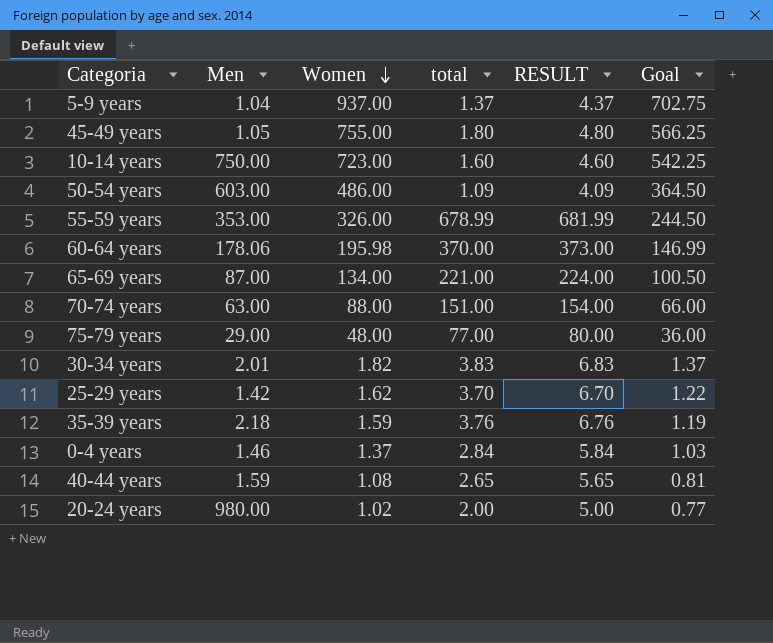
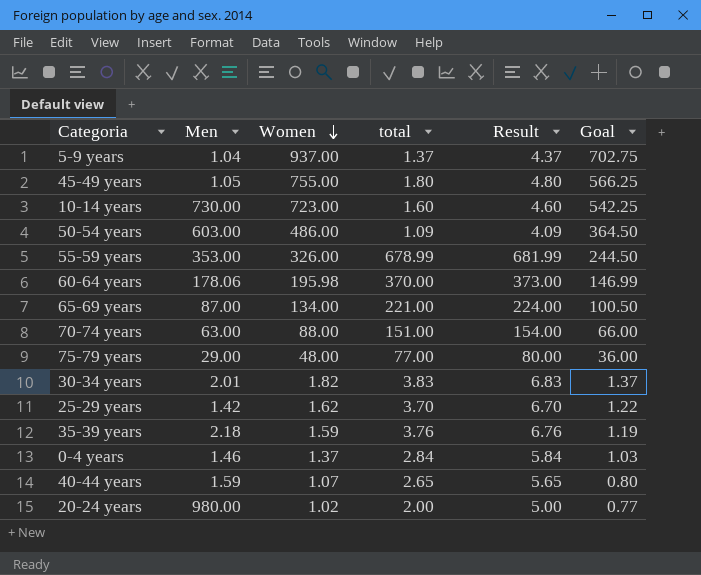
column name: RESULT -> Result
10-14 years | Men: 750.00 -> 730.00
40-44 years | Women: 1.08 -> 1.07
40-44 years | Goal: 0.81 -> 0.80

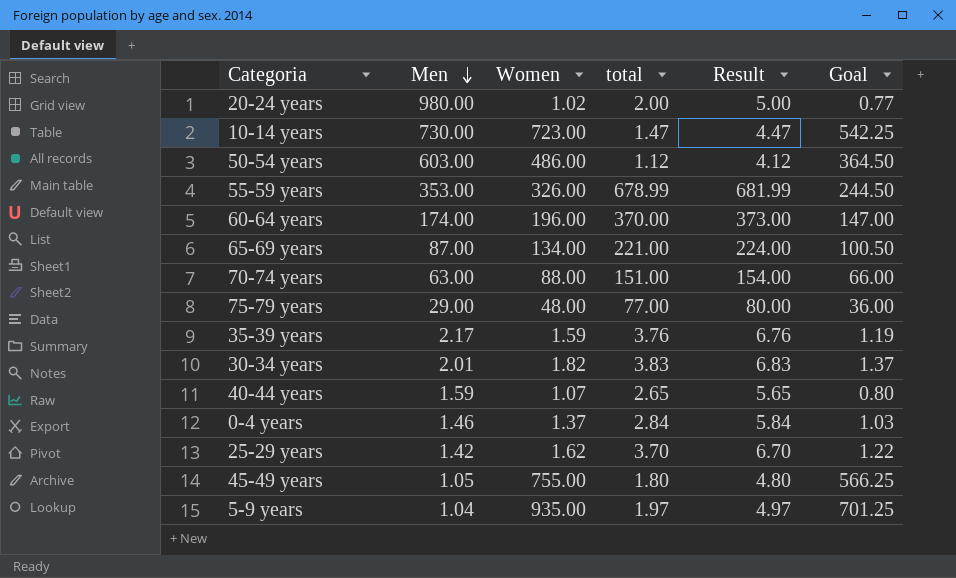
row order: Women descending -> Men descending
10-14 years | total: 1.60 -> 1.47
10-14 years | Result: 4.60 -> 4.47
50-54 years | total: 1.09 -> 1.12
50-54 years | Result: 4.09 -> 4.12
60-64 years | Men: 178.06 -> 174.00
60-64 years | Women: 195.98 -> 196.00
60-64 years | Goal: 146.99 -> 147.00
35-39 years | Men: 2.18 -> 2.17
5-9 years | Women: 937.00 -> 935.00
5-9 years | total: 1.37 -> 1.97
5-9 years | Result: 4.37 -> 4.97
5-9 years | Goal: 702.75 -> 701.25

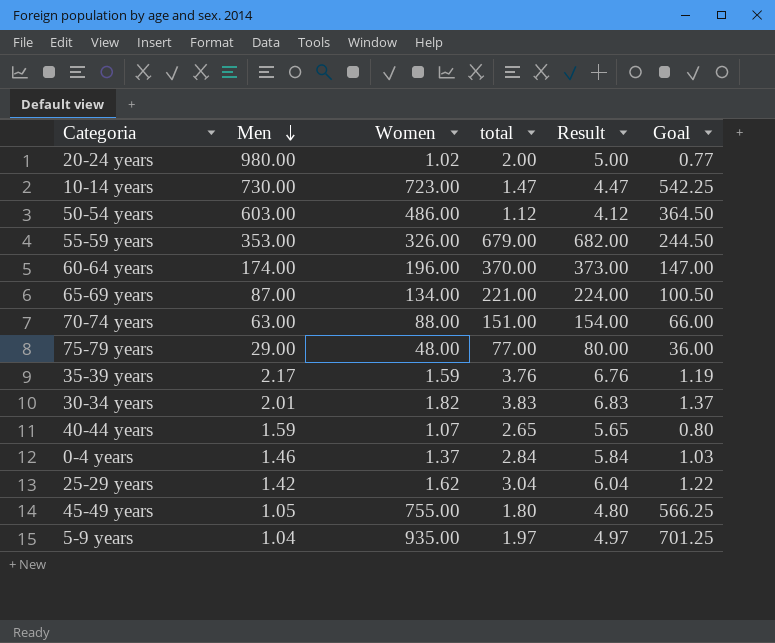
55-59 years | total: 678.99 -> 679.00
55-59 years | Result: 681.99 -> 682.00
25-29 years | total: 3.70 -> 3.04
25-29 years | Result: 6.70 -> 6.04

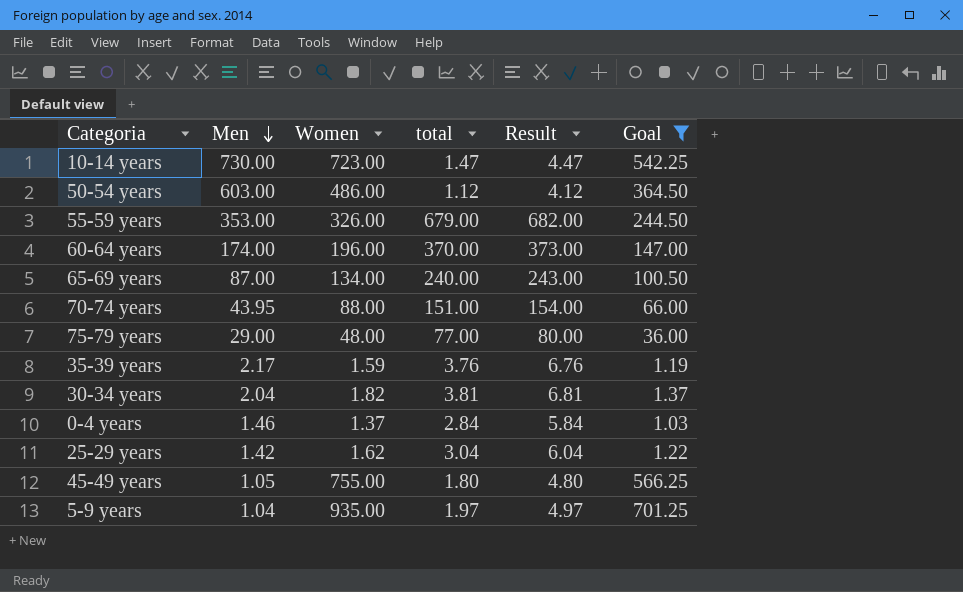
filter: none -> Goal >= 1.03
65-69 years | total: 221.00 -> 240.00
65-69 years | Result: 224.00 -> 243.00
70-74 years | Men: 63.00 -> 43.95
30-34 years | Men: 2.01 -> 2.04
30-34 years | total: 3.83 -> 3.81
30-34 years | Result: 6.83 -> 6.81

